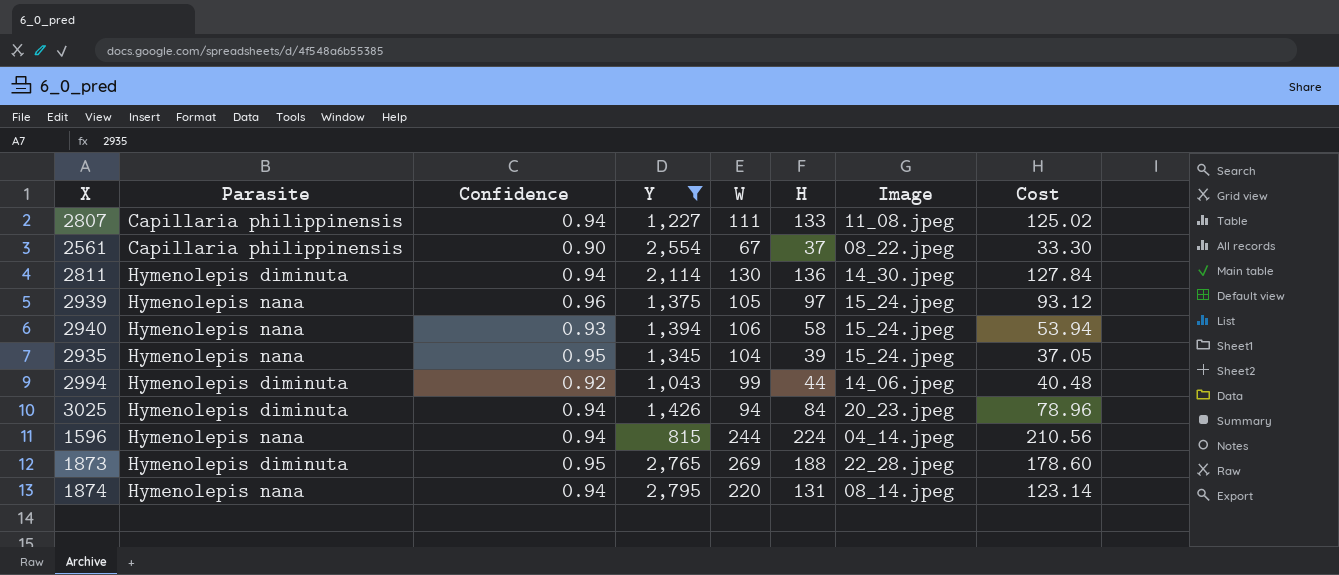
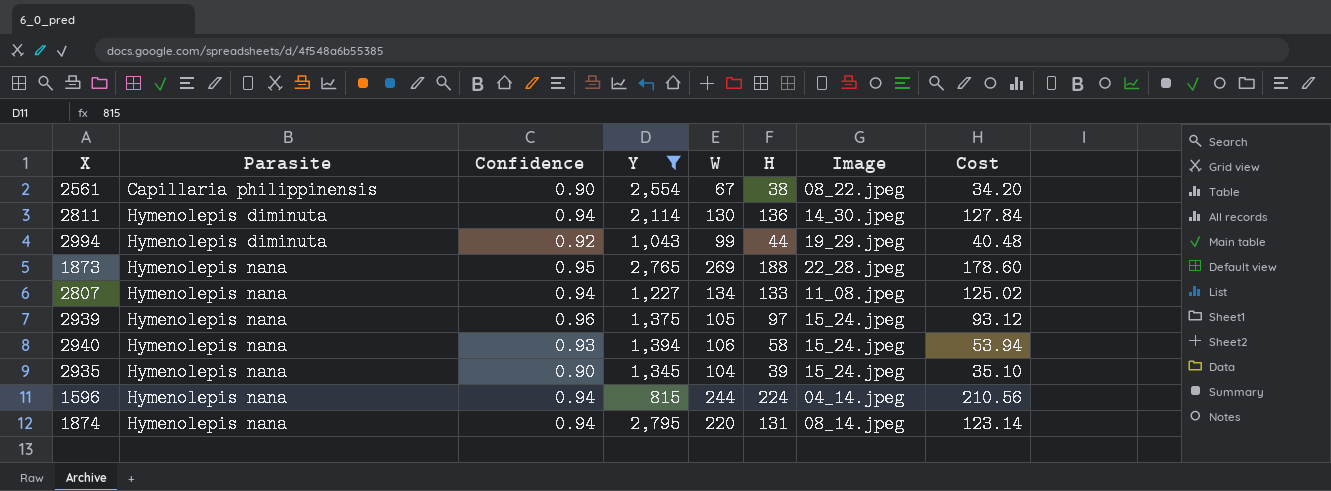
row order: none -> Parasite ascending
row 3025: Hymenolepis diminuta | 0.94 | 1,426 | 94 | 84 | 20_23.jpeg | 78.96 -> none
2561 | H: 37 -> 38
2561 | Cost: 33.30 -> 34.20
2994 | Image: 14_06.jpeg -> 19_29.jpeg
1873 | Parasite: Hymenolepis diminuta -> Hymenolepis nana
2807 | Parasite: Capillaria philippinensis -> Hymenolepis nana
2807 | W: 111 -> 134
2935 | Confidence: 0.95 -> 0.90
2935 | Cost: 37.05 -> 35.10

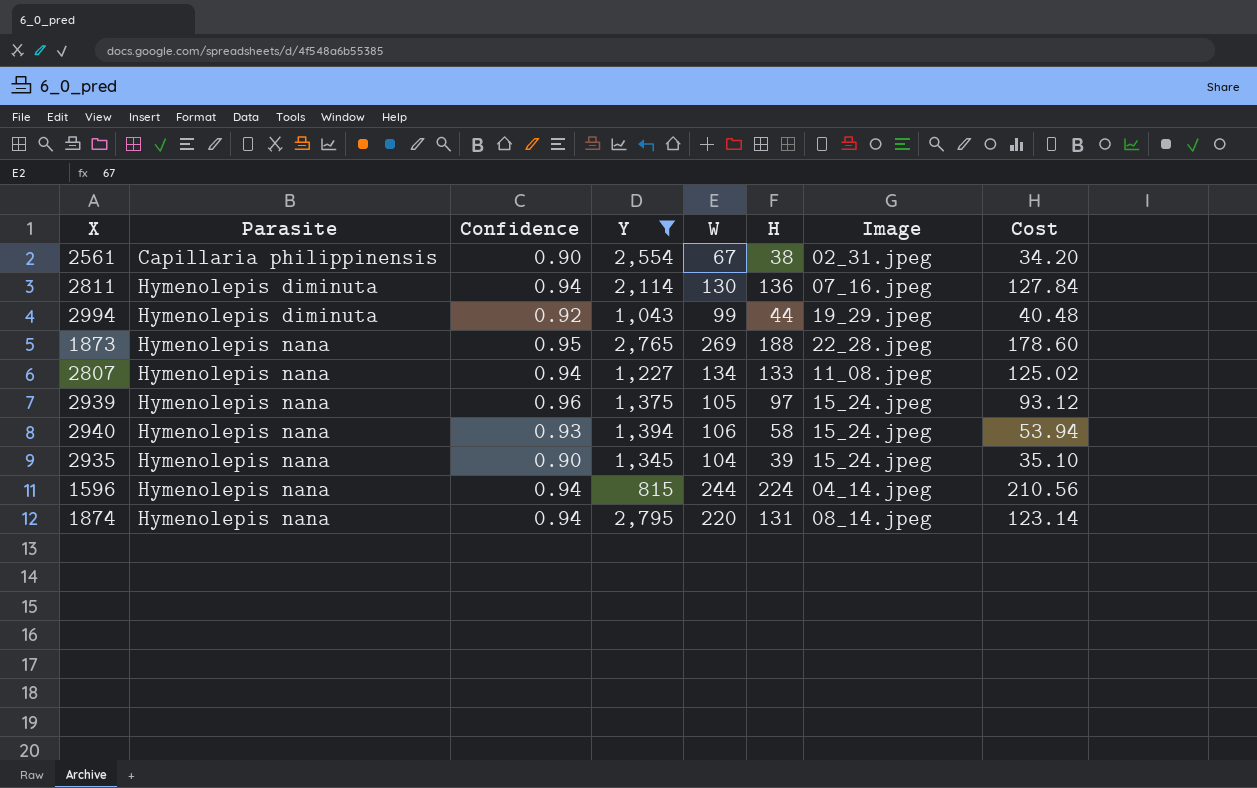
2561 | Image: 08_22.jpeg -> 02_31.jpeg
2811 | Image: 14_30.jpeg -> 07_16.jpeg

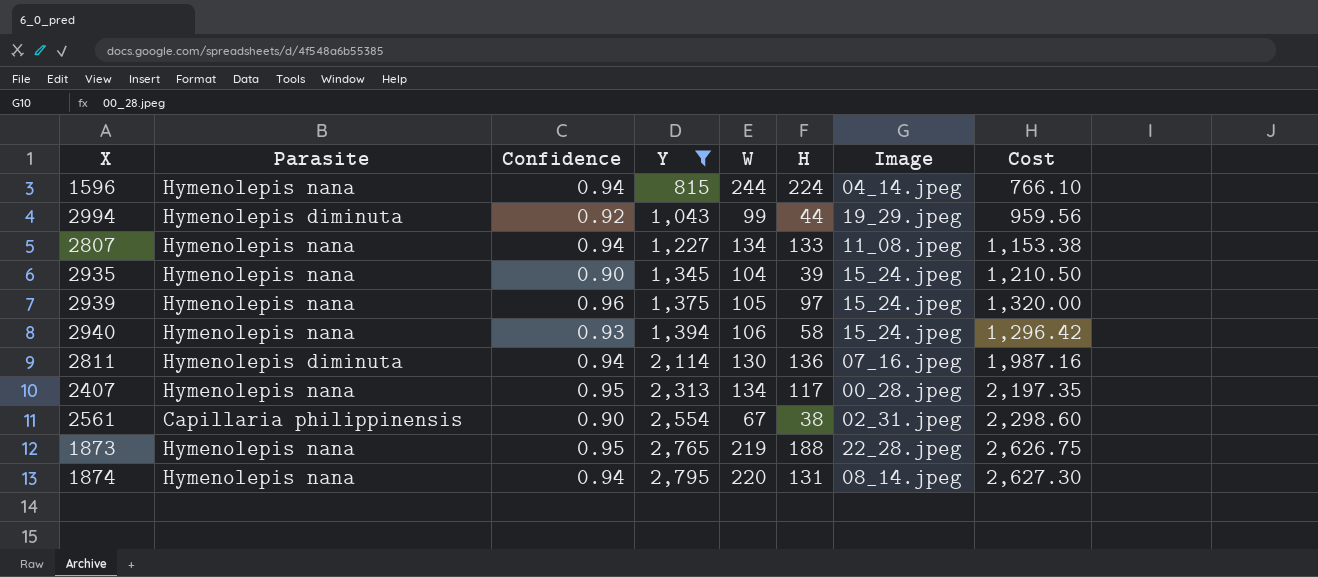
row order: Parasite ascending -> Y ascending
column Cost | formula: [Confidence] * [H] -> [Confidence] * [Y]
row 2407: none -> Hymenolepis nana | 0.95 | 2,313 | 134 | 117 | 00_28.jpeg | 2,197.35
1873 | W: 269 -> 219

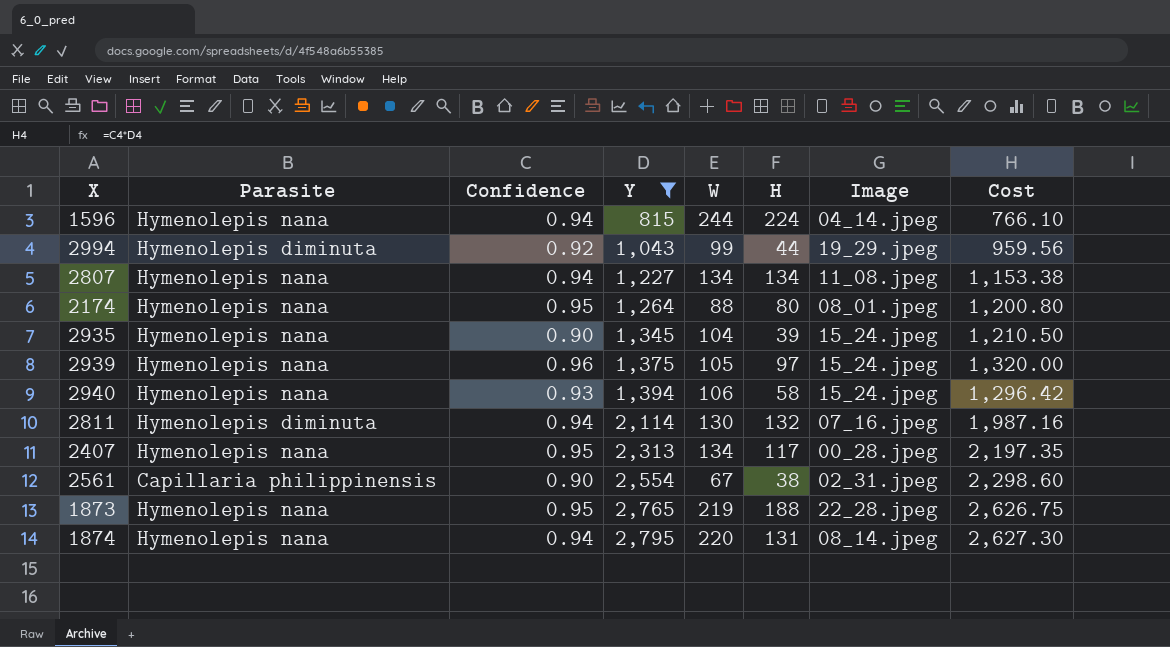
2807 | H: 133 -> 134
row 2174: none -> Hymenolepis nana | 0.95 | 1,264 | 88 | 80 | 08_01.jpeg | 1,200.80
2811 | H: 136 -> 132

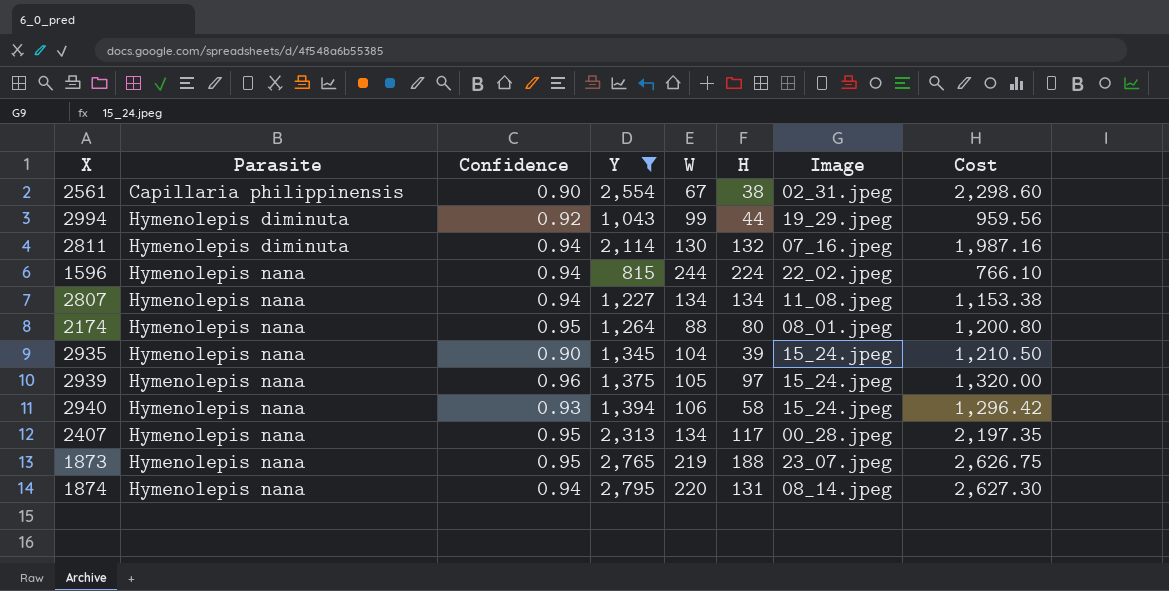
row order: Y ascending -> Parasite ascending
1596 | Image: 04_14.jpeg -> 22_02.jpeg
1873 | Image: 22_28.jpeg -> 23_07.jpeg

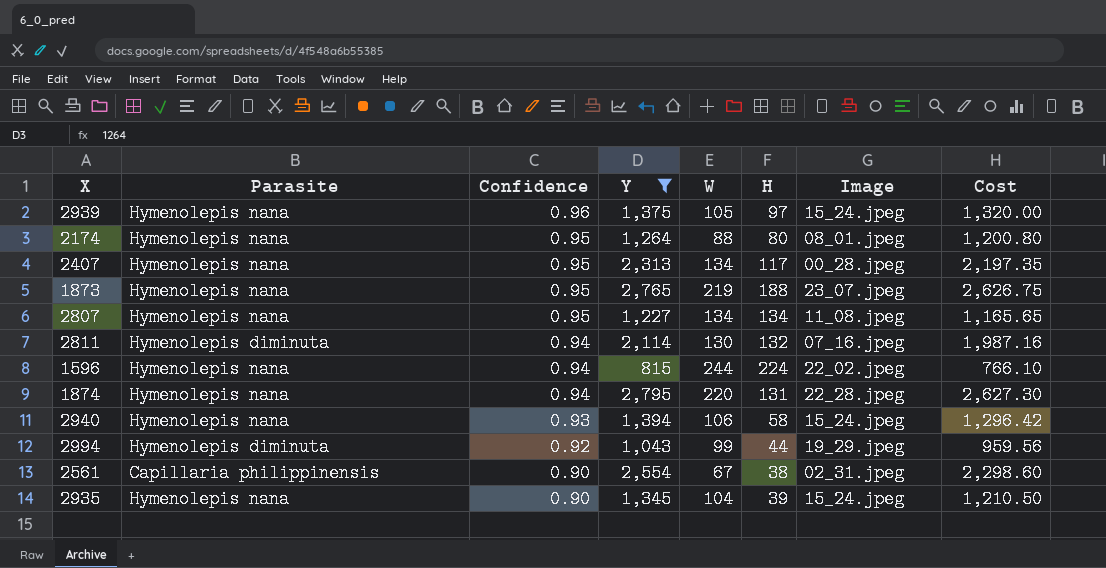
row order: Parasite ascending -> Confidence descending
2807 | Confidence: 0.94 -> 0.95
2807 | Cost: 1,153.38 -> 1,165.65
1874 | Image: 08_14.jpeg -> 22_28.jpeg

